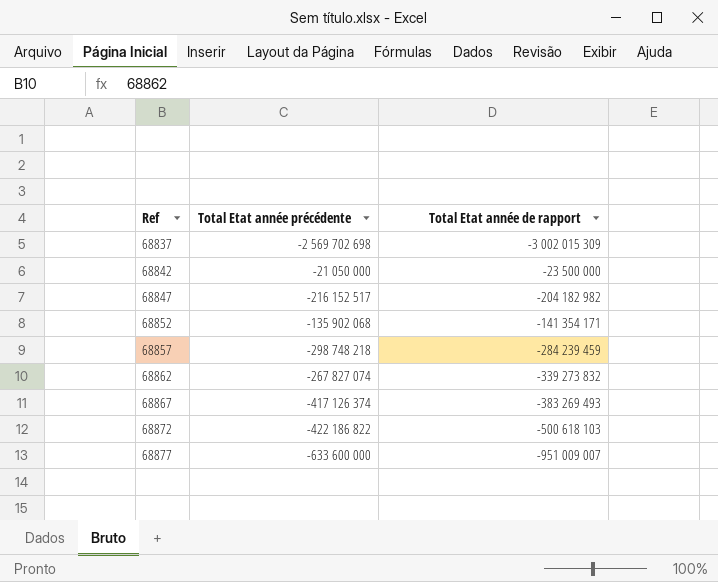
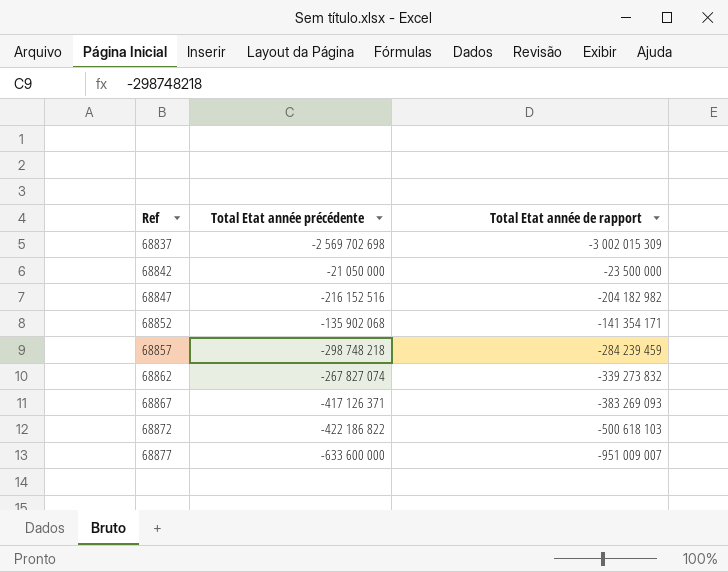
68847 | Total Etat année précédente: -216 152 517 -> -216 152 516
68867 | Total Etat année précédente: -417 126 374 -> -417 126 371
68867 | Total Etat année de rapport: -383 269 493 -> -383 269 093

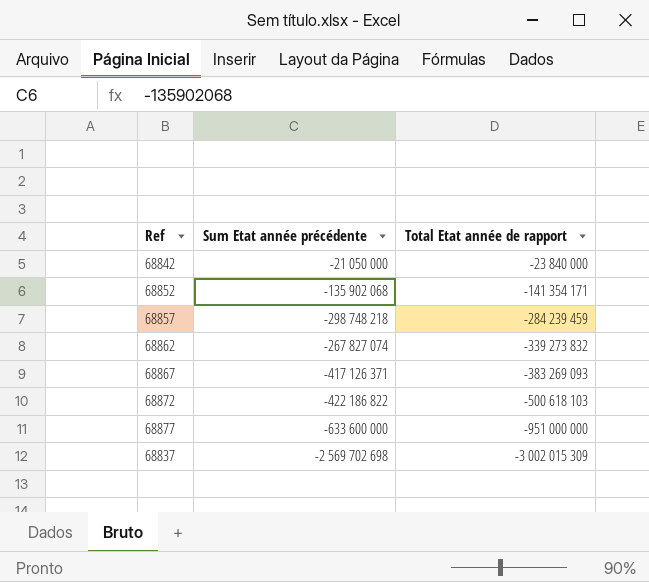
row order: Ref ascending -> Total Etat année de rapport descending
column name: Total Etat année précédente -> Sum Etat année précédente
row 68847: -216 152 516 | -204 182 982 -> none
68842 | Total Etat année de rapport: -23 500 000 -> -23 840 000
68877 | Total Etat année de rapport: -951 009 007 -> -951 000 000

